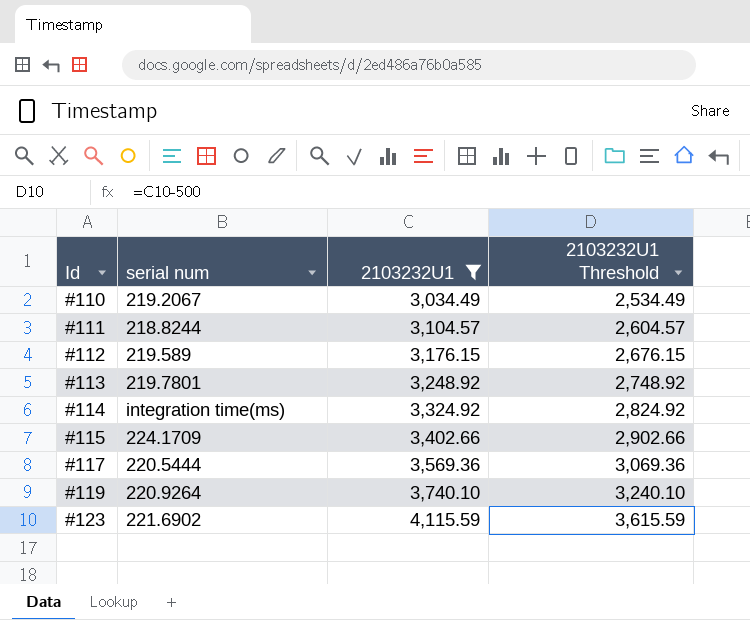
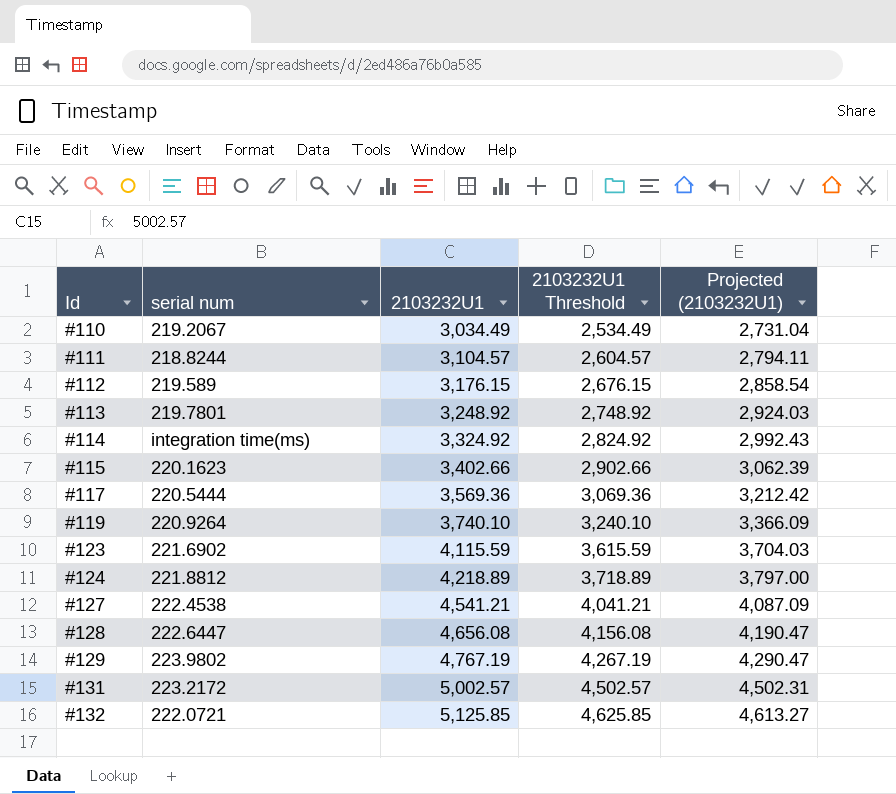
filter: 2103232U1 <= 4,115.59 -> none
column Projected (2103232U1) | formula: none -> [2103232U1] * 0.9
#115 | serial num: 224.1709 -> 220.1623

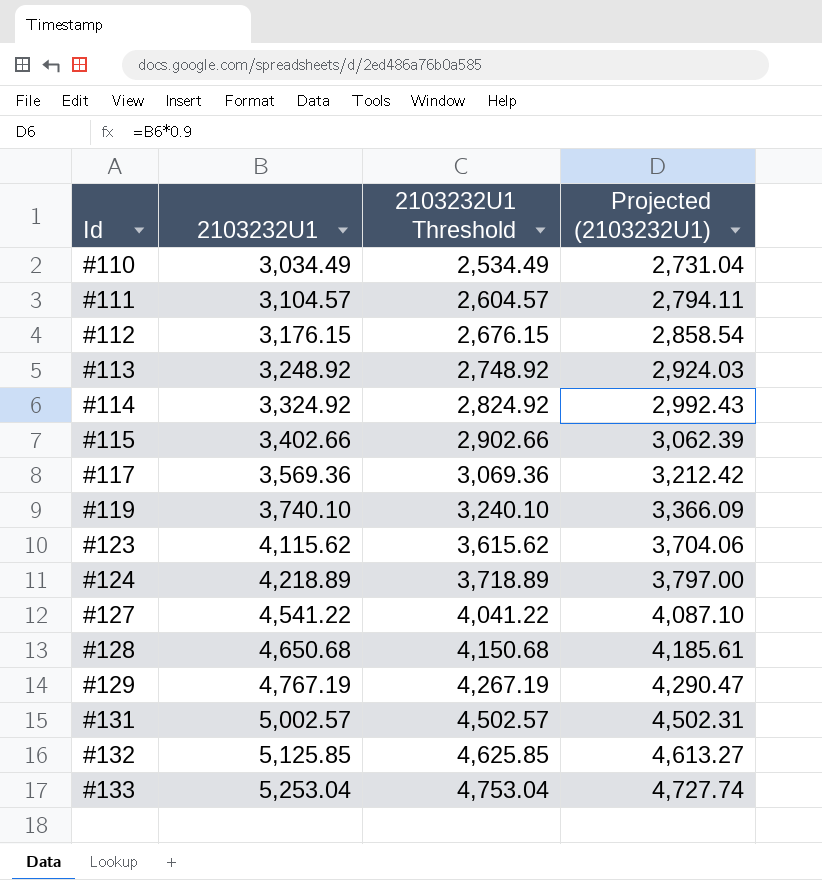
column serial num | position: 2 -> none
#123 | 2103232U1: 4,115.59 -> 4,115.62
#123 | 2103232U1 Threshold: 3,615.59 -> 3,615.62
#123 | Projected (2103232U1): 3,704.03 -> 3,704.06
#127 | 2103232U1: 4,541.21 -> 4,541.22
#127 | 2103232U1 Threshold: 4,041.21 -> 4,041.22
#127 | Projected (2103232U1): 4,087.09 -> 4,087.10
#128 | 2103232U1: 4,656.08 -> 4,650.68
#128 | 2103232U1 Threshold: 4,156.08 -> 4,150.68
#128 | Projected (2103232U1): 4,190.47 -> 4,185.61
row #133: none -> 5,253.04 | 4,753.04 | 4,727.74

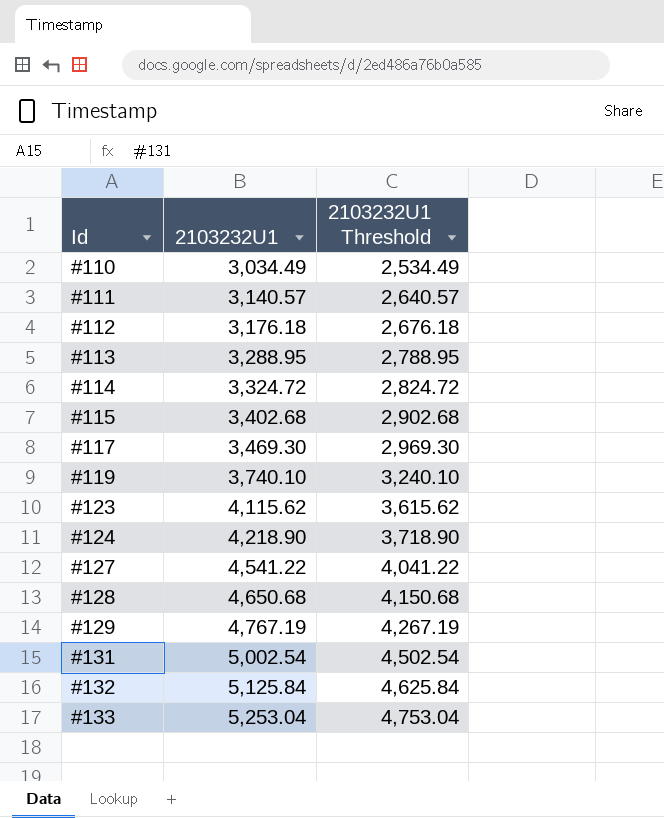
column Projected (2103232U1) | formula: [2103232U1] * 0.9 -> none
#111 | 2103232U1: 3,104.57 -> 3,140.57
#111 | 2103232U1 Threshold: 2,604.57 -> 2,640.57
#112 | 2103232U1: 3,176.15 -> 3,176.18
#112 | 2103232U1 Threshold: 2,676.15 -> 2,676.18
#113 | 2103232U1: 3,248.92 -> 3,288.95
#113 | 2103232U1 Threshold: 2,748.92 -> 2,788.95
#114 | 2103232U1: 3,324.92 -> 3,324.72
#114 | 2103232U1 Threshold: 2,824.92 -> 2,824.72
#115 | 2103232U1: 3,402.66 -> 3,402.68
#115 | 2103232U1 Threshold: 2,902.66 -> 2,902.68
#117 | 2103232U1: 3,569.36 -> 3,469.30
#117 | 2103232U1 Threshold: 3,069.36 -> 2,969.30
#124 | 2103232U1: 4,218.89 -> 4,218.90
#124 | 2103232U1 Threshold: 3,718.89 -> 3,718.90
#131 | 2103232U1: 5,002.57 -> 5,002.54
#131 | 2103232U1 Threshold: 4,502.57 -> 4,502.54
#132 | 2103232U1: 5,125.85 -> 5,125.84
#132 | 2103232U1 Threshold: 4,625.85 -> 4,625.84

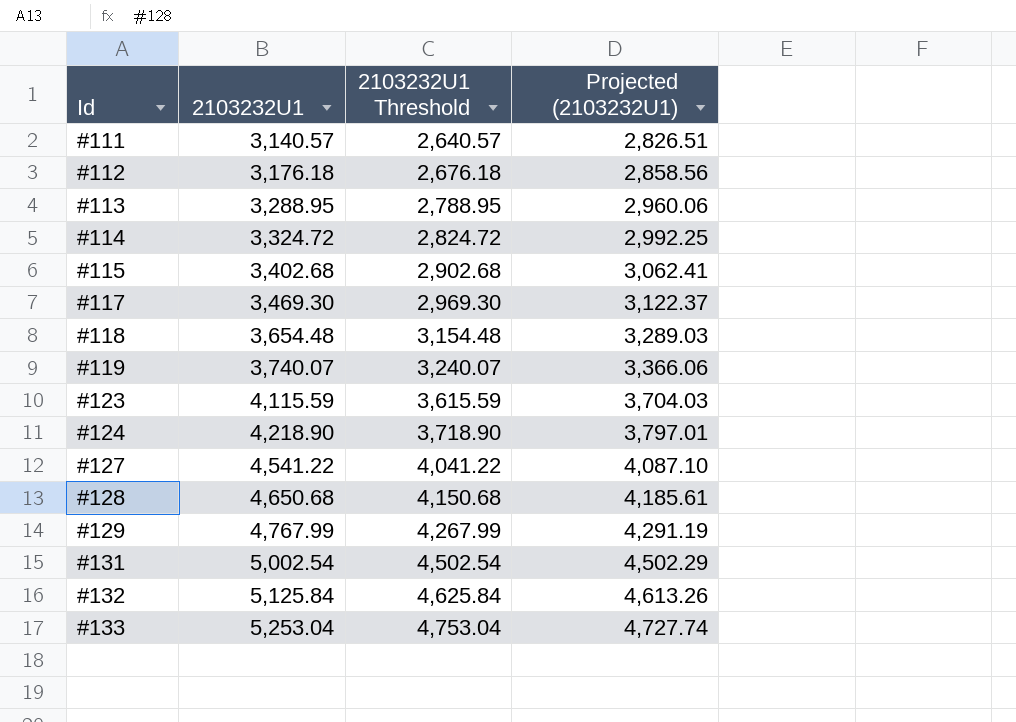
column Projected (2103232U1) | formula: none -> [2103232U1] * 0.9
row #110: 3,034.49 | 2,534.49 -> none
row #118: none -> 3,654.48 | 3,154.48 | 3,289.03
#119 | 2103232U1: 3,740.10 -> 3,740.07
#119 | 2103232U1 Threshold: 3,240.10 -> 3,240.07
#123 | 2103232U1: 4,115.62 -> 4,115.59
#123 | 2103232U1 Threshold: 3,615.62 -> 3,615.59
#129 | 2103232U1: 4,767.19 -> 4,767.99
#129 | 2103232U1 Threshold: 4,267.19 -> 4,267.99

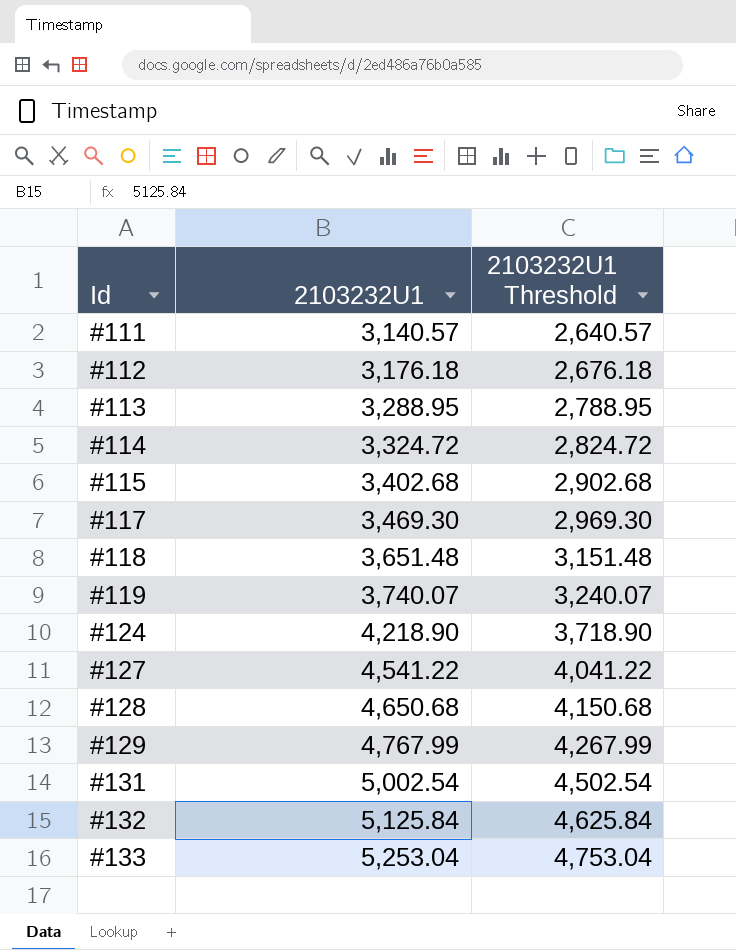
column Projected (2103232U1) | formula: [2103232U1] * 0.9 -> none
row #123: 4,115.59 | 3,615.59 | 3,704.03 -> none
#118 | 2103232U1: 3,654.48 -> 3,651.48
#118 | 2103232U1 Threshold: 3,154.48 -> 3,151.48

